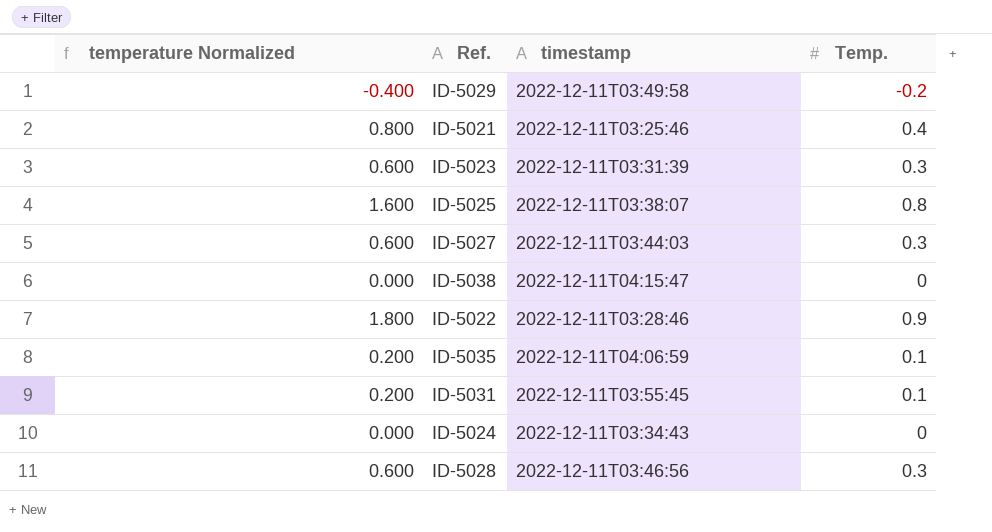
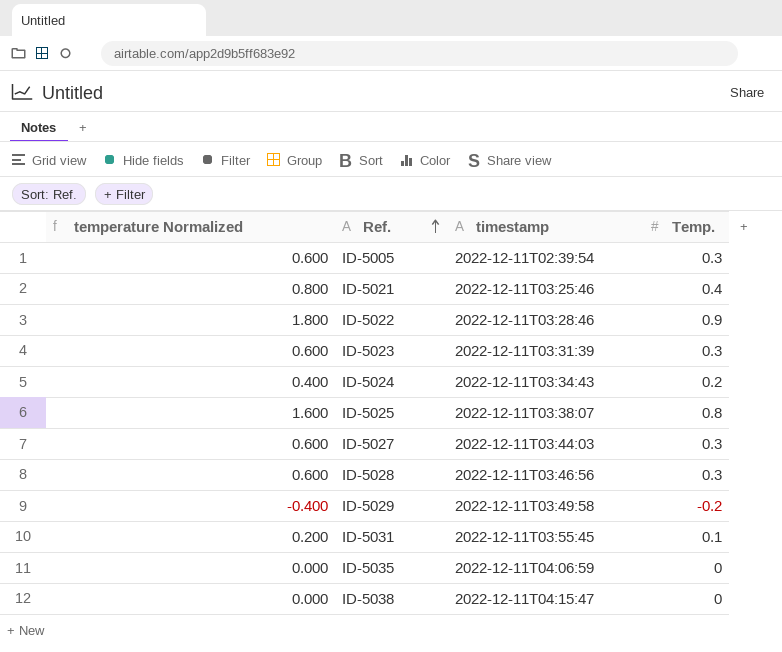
row order: none -> Ref. ascending
row ID-5005: none -> 0.600 | 2022-12-11T02:39:54 | 0.3
ID-5024 | temperature Normalized: 0.000 -> 0.400
ID-5024 | Temp.: 0 -> 0.2
ID-5035 | temperature Normalized: 0.200 -> 0.000
ID-5035 | Temp.: 0.1 -> 0

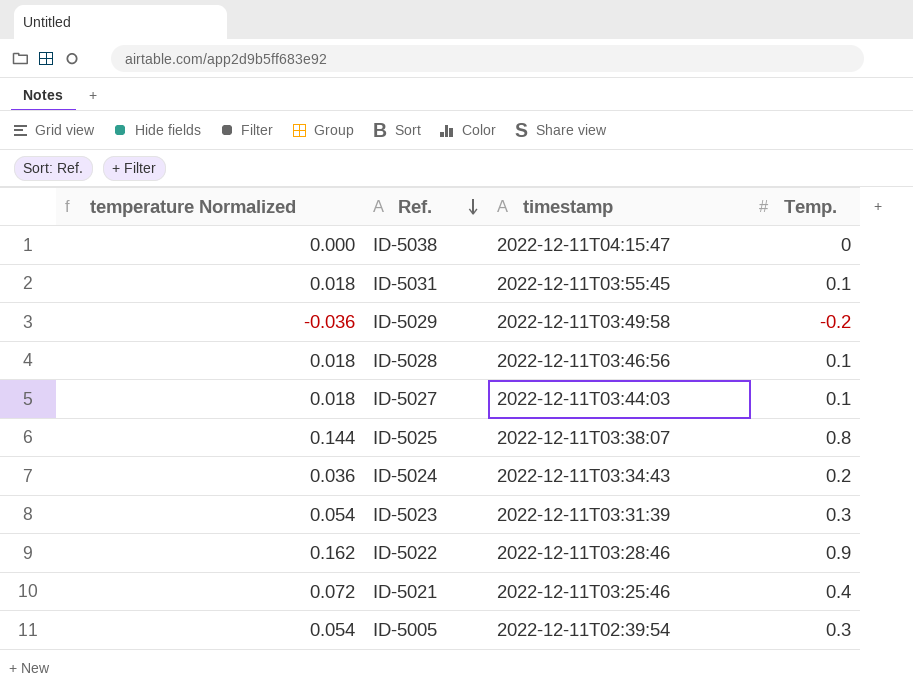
row order: Ref. ascending -> Ref. descending
column temperature Normalized | formula: [Temp.] * 2 -> [Temp.] * 0.18
row ID-5035: 0.000 | 2022-12-11T04:06:59 | 0 -> none
ID-5028 | Temp.: 0.3 -> 0.1
ID-5027 | Temp.: 0.3 -> 0.1

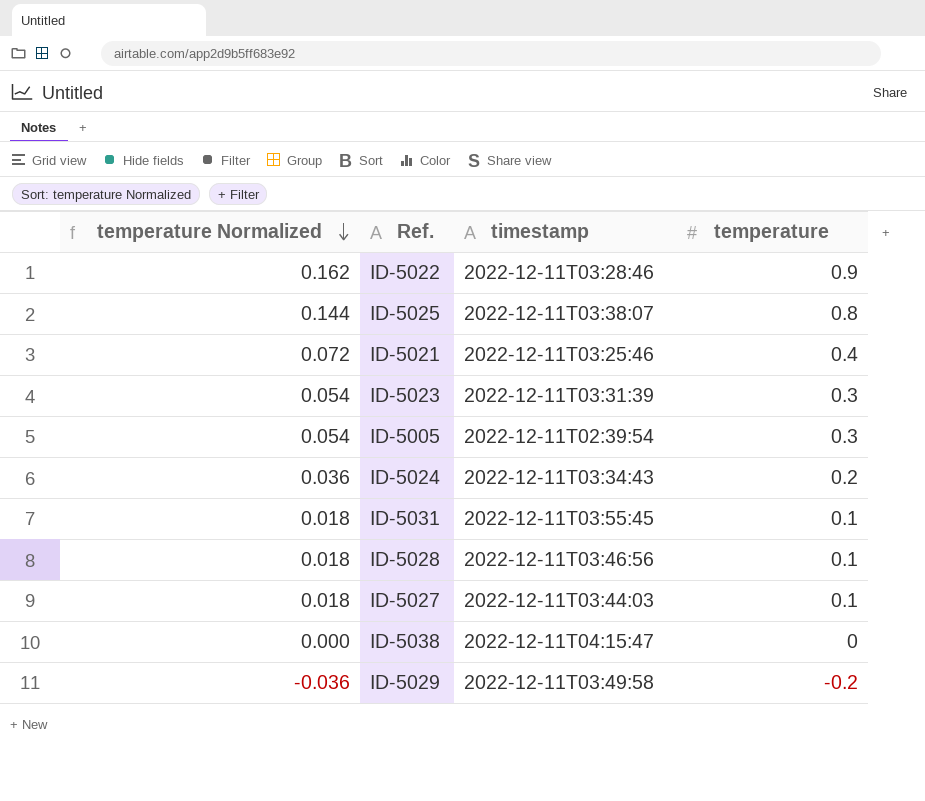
row order: Ref. descending -> temperature Normalized descending
column name: Temp. -> temperature

